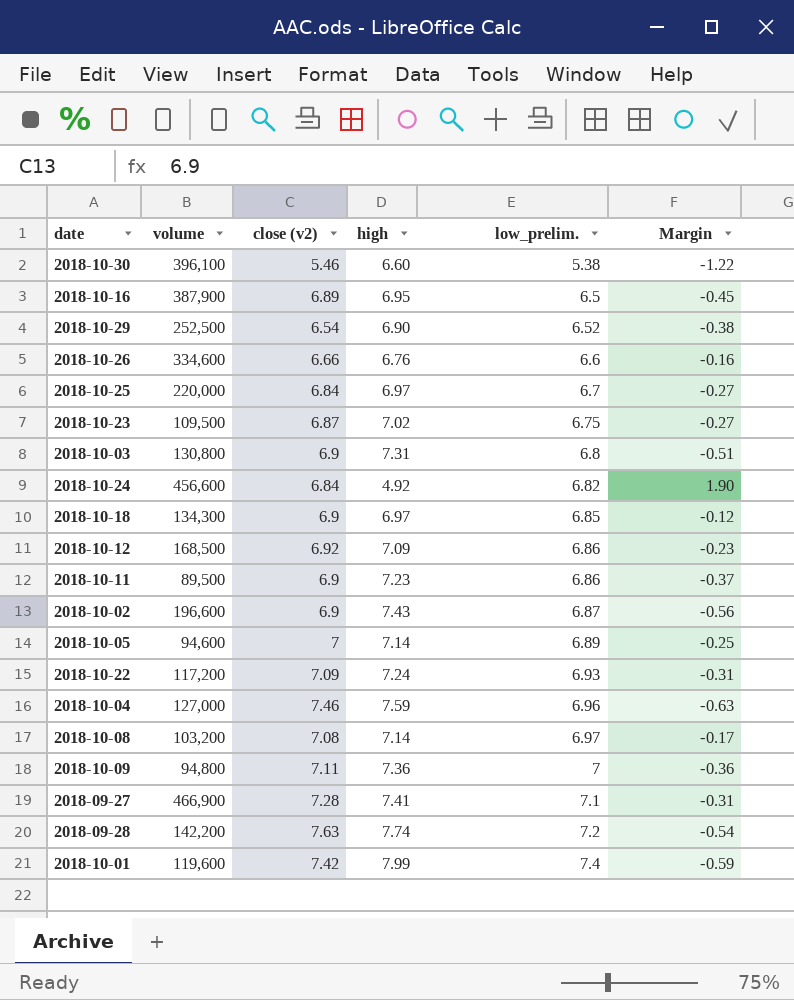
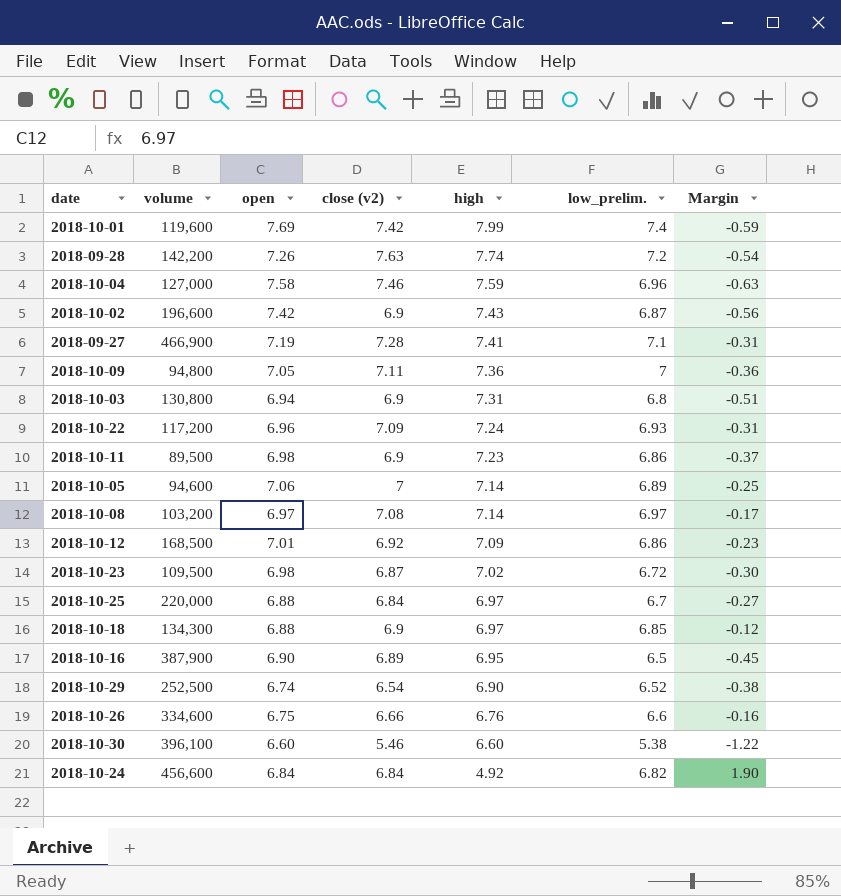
row order: low_prelim. ascending -> high descending
column open | position: none -> 3
2018-10-23 | low_prelim.: 6.75 -> 6.72
2018-10-23 | Margin: -0.27 -> -0.30

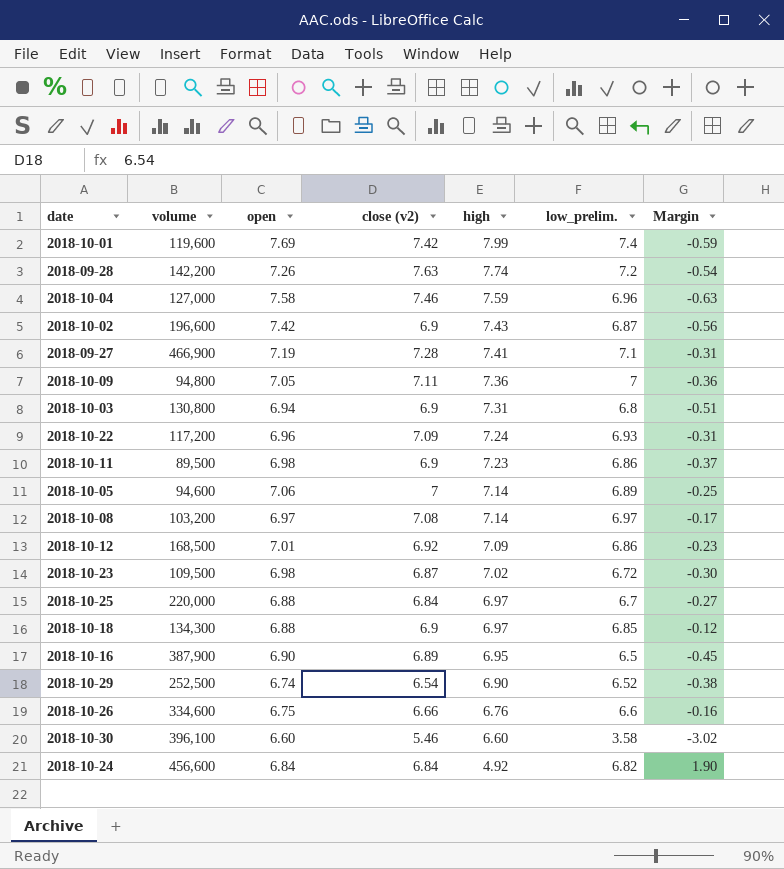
2018-10-30 | low_prelim.: 5.38 -> 3.58
2018-10-30 | Margin: -1.22 -> -3.02

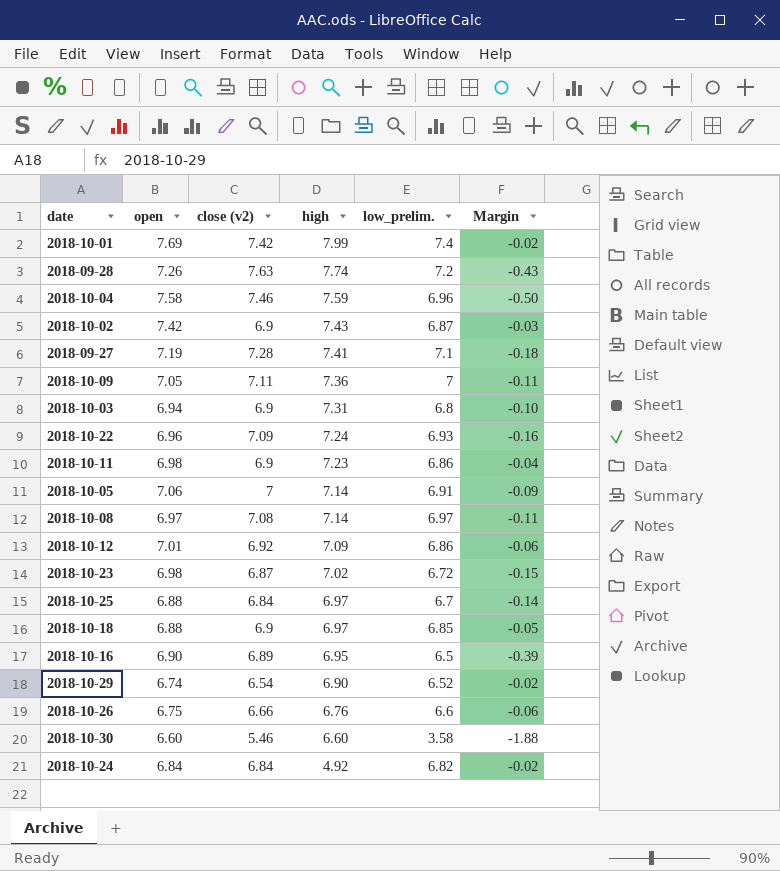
column volume | position: 2 -> none
column Margin | formula: [low_prelim.] - [high] -> [low_prelim.] - [close (v2)]
2018-10-05 | low_prelim.: 6.89 -> 6.91

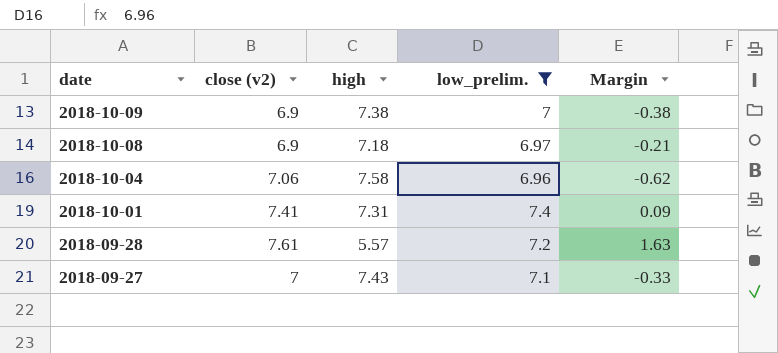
filter: none -> low_prelim. >= 6.96
row order: high descending -> date descending
column open | position: 2 -> none
column Margin | formula: [low_prelim.] - [close (v2)] -> [low_prelim.] - [high]
2018-10-09 | close (v2): 7.11 -> 6.9
2018-10-09 | high: 7.36 -> 7.38
2018-10-08 | close (v2): 7.08 -> 6.9
2018-10-08 | high: 7.14 -> 7.18
2018-10-04 | close (v2): 7.46 -> 7.06
2018-10-04 | high: 7.59 -> 7.58
2018-10-01 | close (v2): 7.42 -> 7.41
2018-10-01 | high: 7.99 -> 7.31
2018-09-28 | close (v2): 7.63 -> 7.61
2018-09-28 | high: 7.74 -> 5.57
2018-09-27 | close (v2): 7.28 -> 7
2018-09-27 | high: 7.41 -> 7.43

